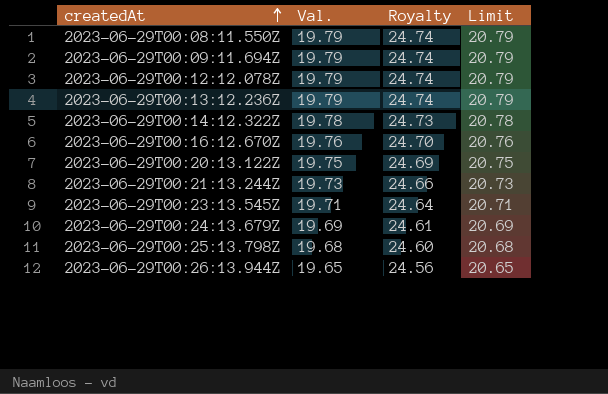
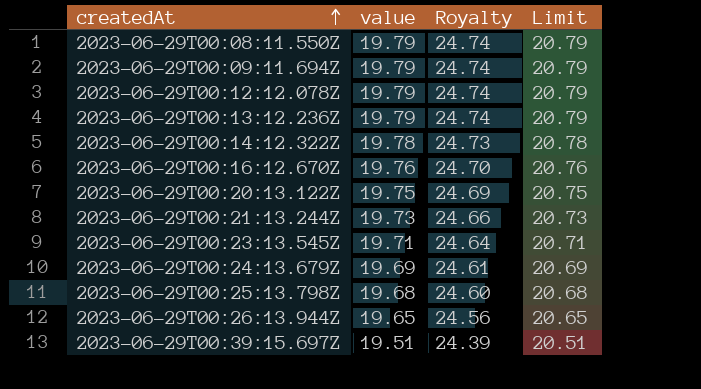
column name: Val. -> value
row 2023-06-29T00:39:15.697Z: none -> 19.51 | 24.39 | 20.51

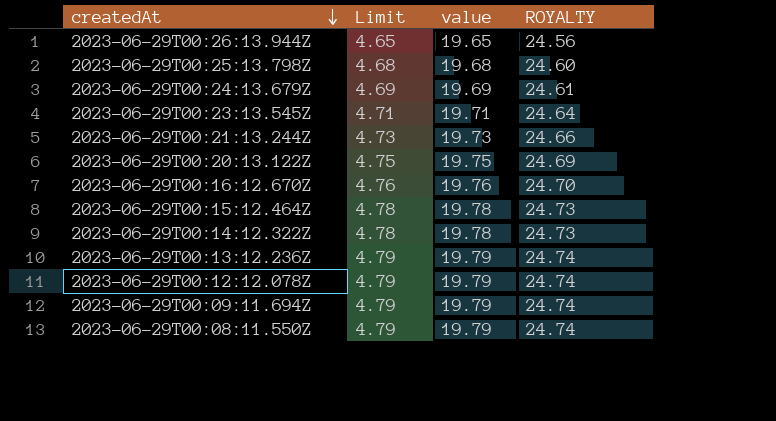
row order: createdAt ascending -> createdAt descending
column Limit | formula: [value] + 1 -> [value] - 15
column Limit | position: 4 -> 2
column name: Royalty -> ROYALTY
row 2023-06-29T00:39:15.697Z: 19.51 | 24.39 | 20.51 -> none
row 2023-06-29T00:15:12.464Z: none -> 4.78 | 19.78 | 24.73

